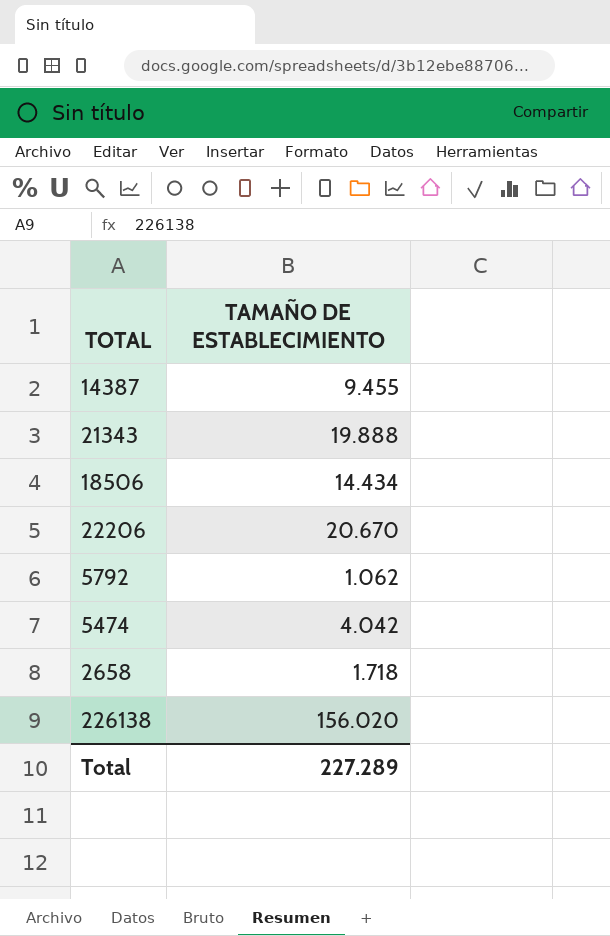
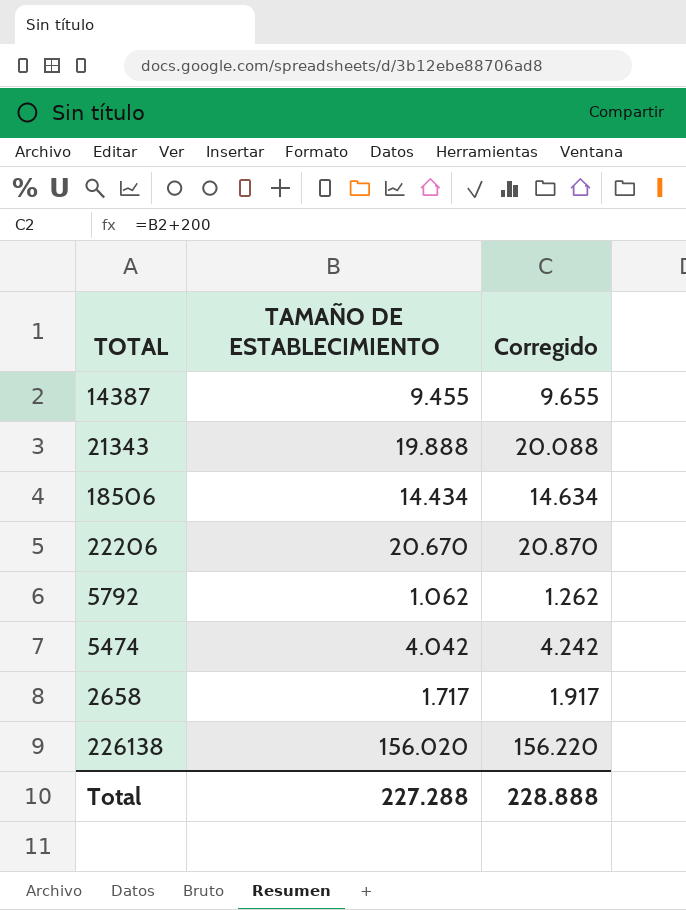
column Corregido | formula: none -> [TAMAÑO DE ESTABLECIMIENTO] + 200
2658 | TAMAÑO DE ESTABLECIMIENTO: 1.718 -> 1.717
Total | TAMAÑO DE ESTABLECIMIENTO: 227.289 -> 227.288

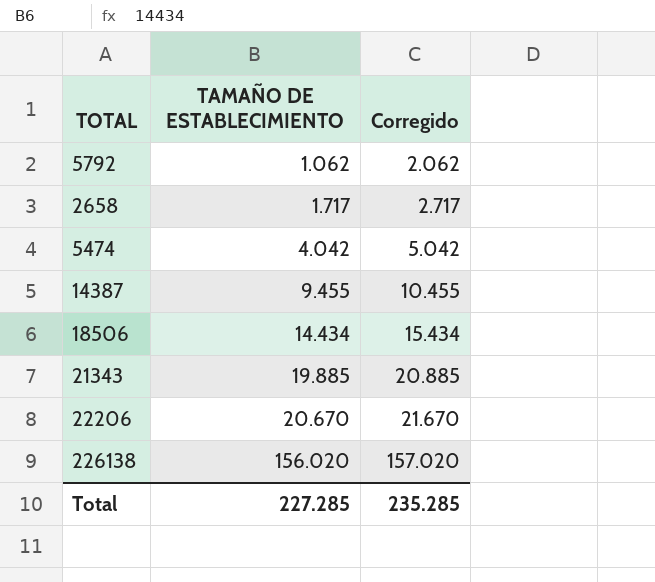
row order: none -> TAMAÑO DE ESTABLECIMIENTO ascending
column Corregido | formula: [TAMAÑO DE ESTABLECIMIENTO] + 200 -> [TAMAÑO DE ESTABLECIMIENTO] + 1000
21343 | TAMAÑO DE ESTABLECIMIENTO: 19.888 -> 19.885
Total | TAMAÑO DE ESTABLECIMIENTO: 227.288 -> 227.285
Total | Corregido: 228.888 -> 235.285

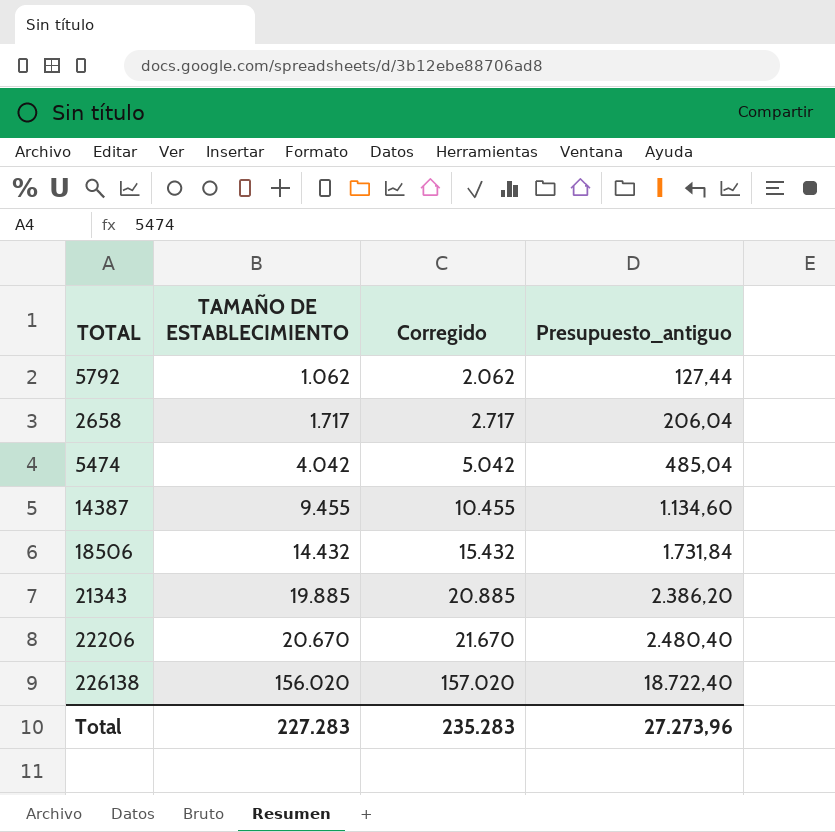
column Presupuesto_antiguo | formula: none -> [TAMAÑO DE ESTABLECIMIENTO] * 0,12
18506 | TAMAÑO DE ESTABLECIMIENTO: 14.434 -> 14.432
18506 | Corregido: 15.434 -> 15.432
Total | TAMAÑO DE ESTABLECIMIENTO: 227.285 -> 227.283
Total | Corregido: 235.285 -> 235.283

